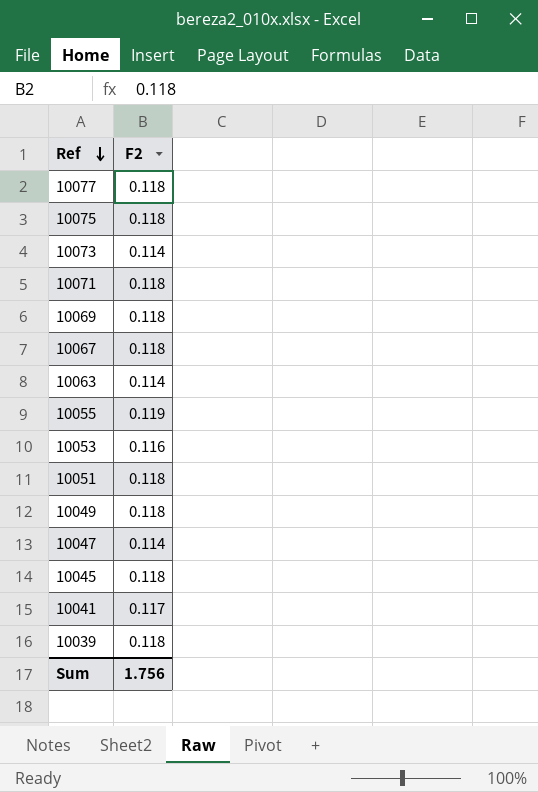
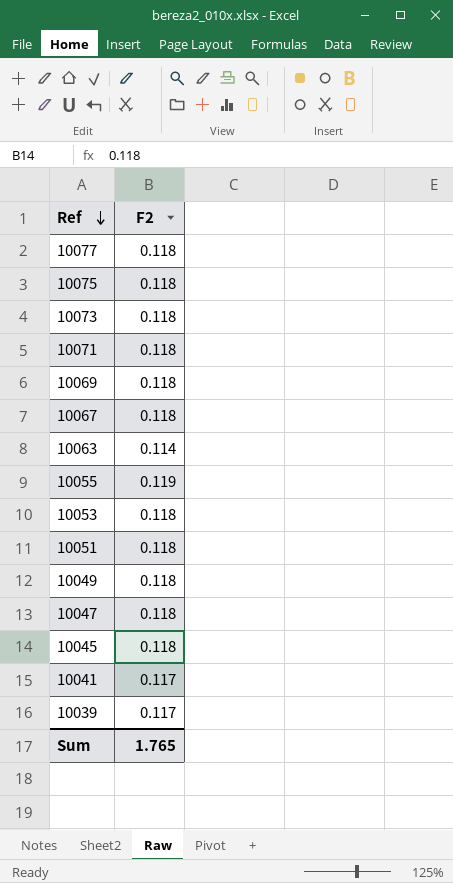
10073 | F2: 0.114 -> 0.118
10053 | F2: 0.116 -> 0.118
10047 | F2: 0.114 -> 0.118
10039 | F2: 0.118 -> 0.117
Sum | F2: 1.756 -> 1.765

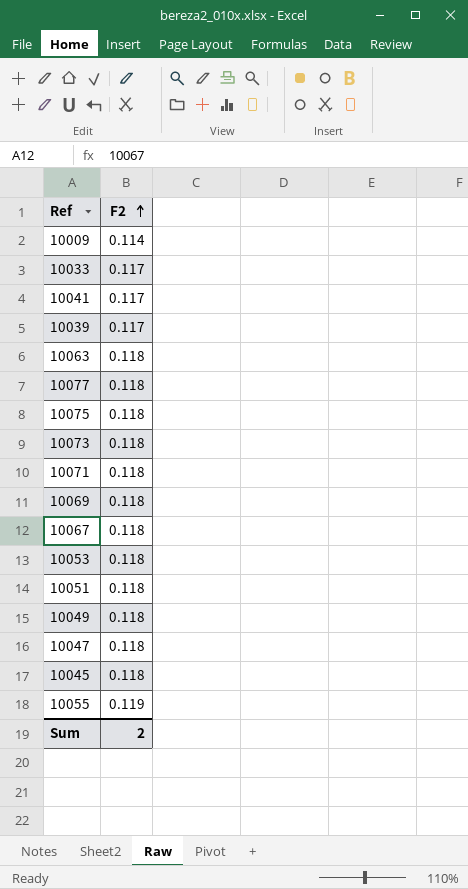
row order: Ref descending -> F2 ascending
row 10009: none -> 0.114
row 10033: none -> 0.117
10063 | F2: 0.114 -> 0.118
Sum | F2: 1.765 -> 2

